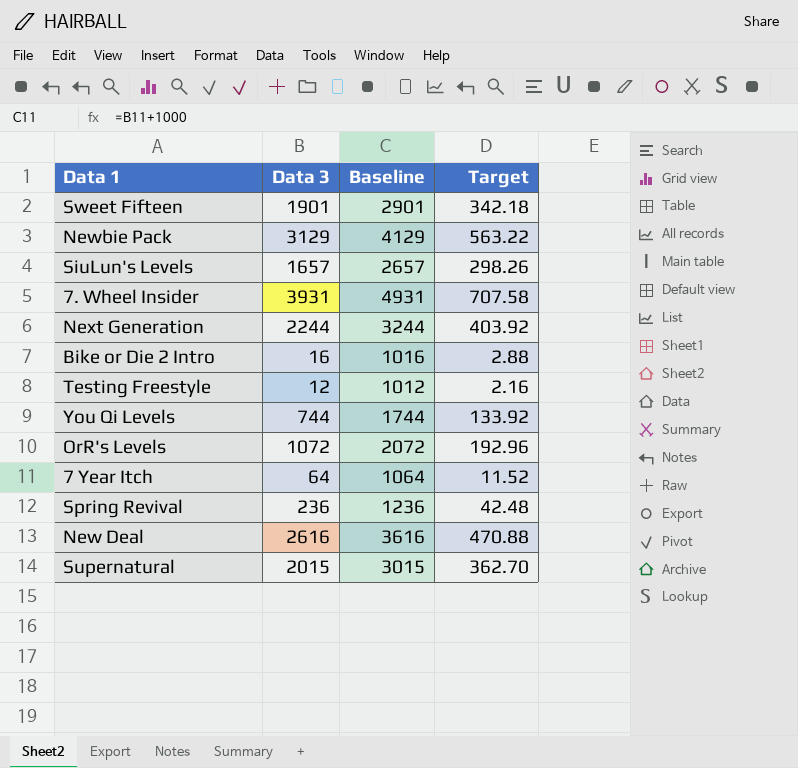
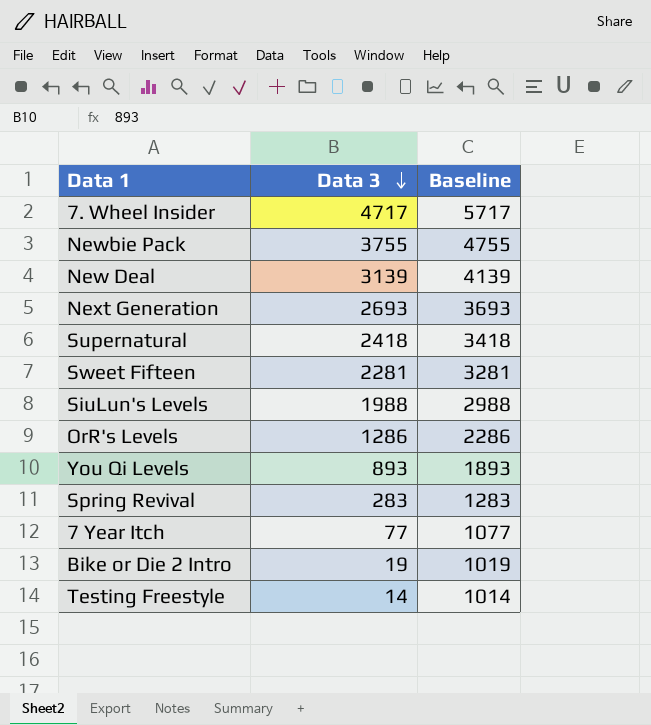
row order: none -> Data 3 descending
column Target | formula: [Data 3] * 0.18 -> none
7. Wheel Insider | Data 3: 3931 -> 4717
7. Wheel Insider | Baseline: 4931 -> 5717
Newbie Pack | Data 3: 3129 -> 3755
Newbie Pack | Baseline: 4129 -> 4755
New Deal | Data 3: 2616 -> 3139
New Deal | Baseline: 3616 -> 4139
Next Generation | Data 3: 2244 -> 2693
Next Generation | Baseline: 3244 -> 3693
Supernatural | Data 3: 2015 -> 2418
Supernatural | Baseline: 3015 -> 3418
Sweet Fifteen | Data 3: 1901 -> 2281
Sweet Fifteen | Baseline: 2901 -> 3281
SiuLun's Levels | Data 3: 1657 -> 1988
SiuLun's Levels | Baseline: 2657 -> 2988
OrR's Levels | Data 3: 1072 -> 1286
OrR's Levels | Baseline: 2072 -> 2286
You Qi Levels | Data 3: 744 -> 893
You Qi Levels | Baseline: 1744 -> 1893
Spring Revival | Data 3: 236 -> 283
Spring Revival | Baseline: 1236 -> 1283
7 Year Itch | Data 3: 64 -> 77
7 Year Itch | Baseline: 1064 -> 1077
Bike or Die 2 Intro | Data 3: 16 -> 19
Bike or Die 2 Intro | Baseline: 1016 -> 1019
Testing Freestyle | Data 3: 12 -> 14
Testing Freestyle | Baseline: 1012 -> 1014

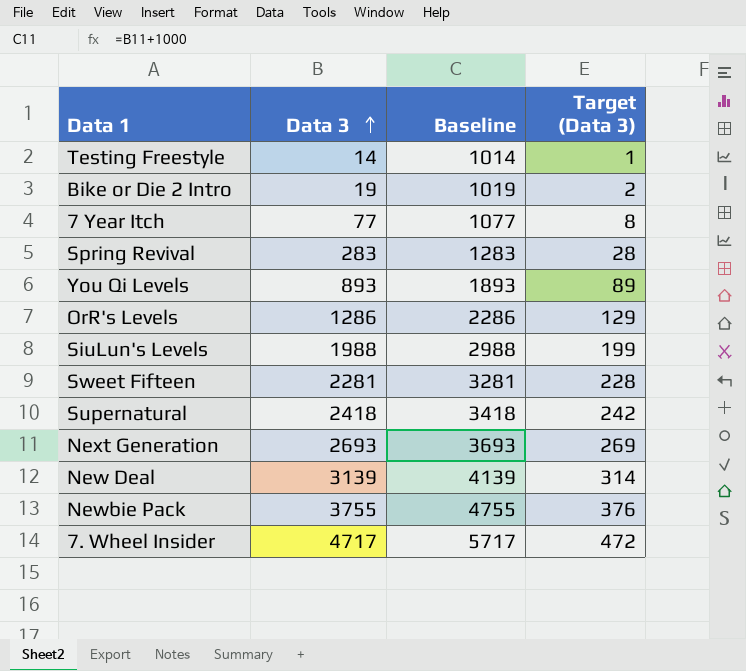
row order: Data 3 descending -> Data 3 ascending
column Target (Data 3) | formula: none -> [Data 3] * 0.1

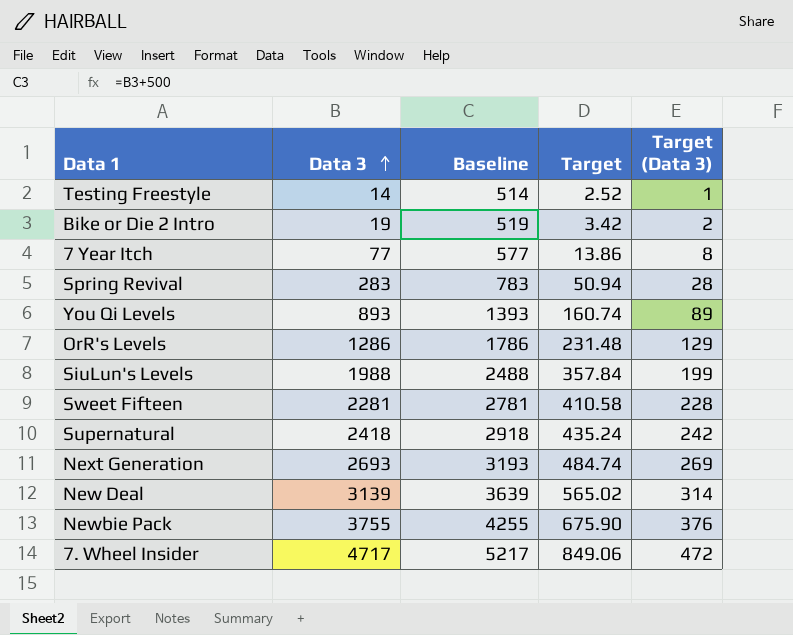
column Baseline | formula: [Data 3] + 1000 -> [Data 3] + 500
column Target | formula: none -> [Data 3] * 0.18

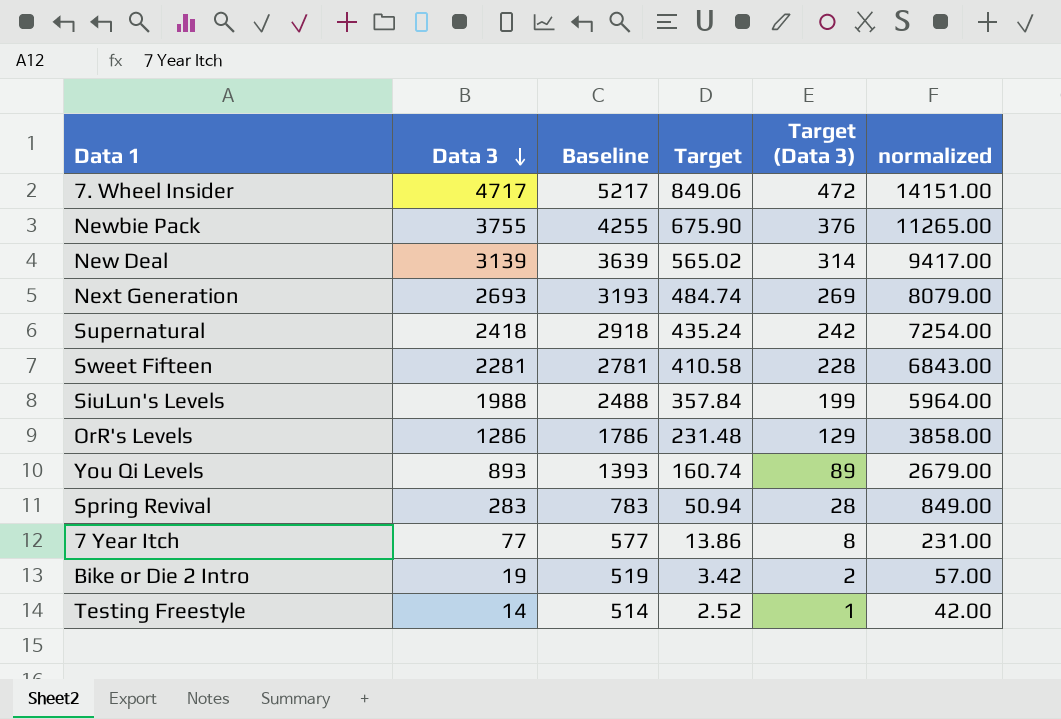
row order: Data 3 ascending -> Data 3 descending
column normalized | formula: none -> [Data 3] * 3

